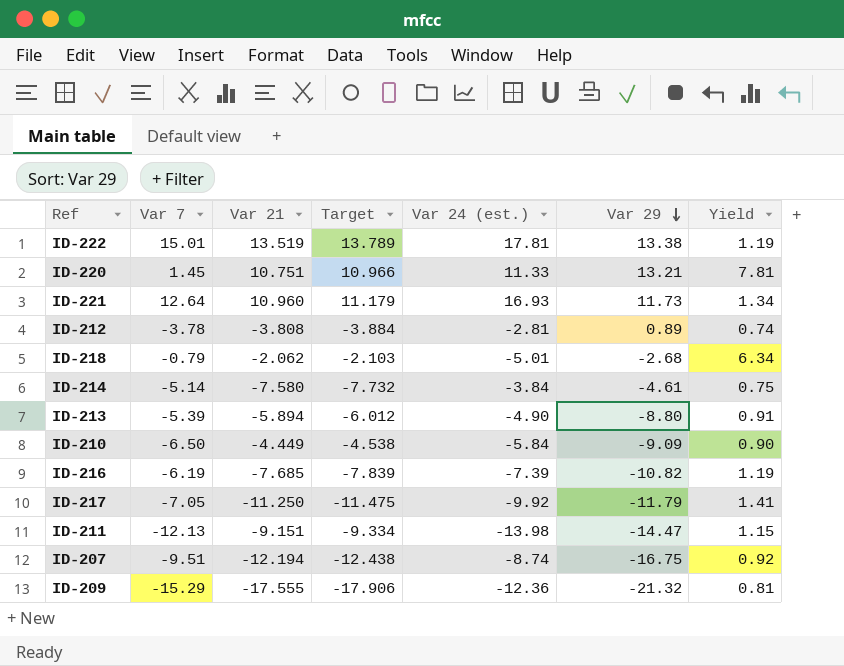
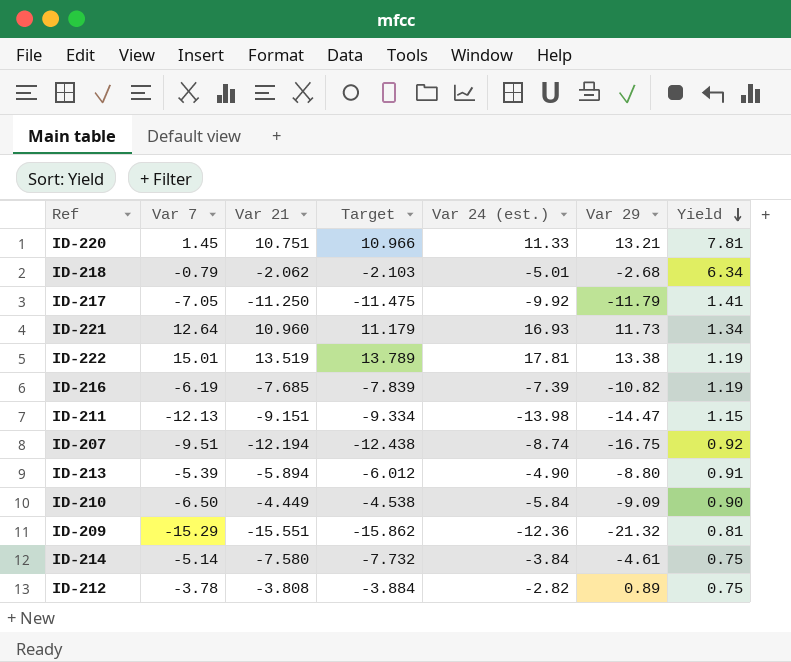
row order: Var 29 descending -> Yield descending
ID-209 | Var 21: -17.555 -> -15.551
ID-209 | Target: -17.906 -> -15.862
ID-212 | Var 24 (est.): -2.81 -> -2.82
ID-212 | Yield: 0.74 -> 0.75

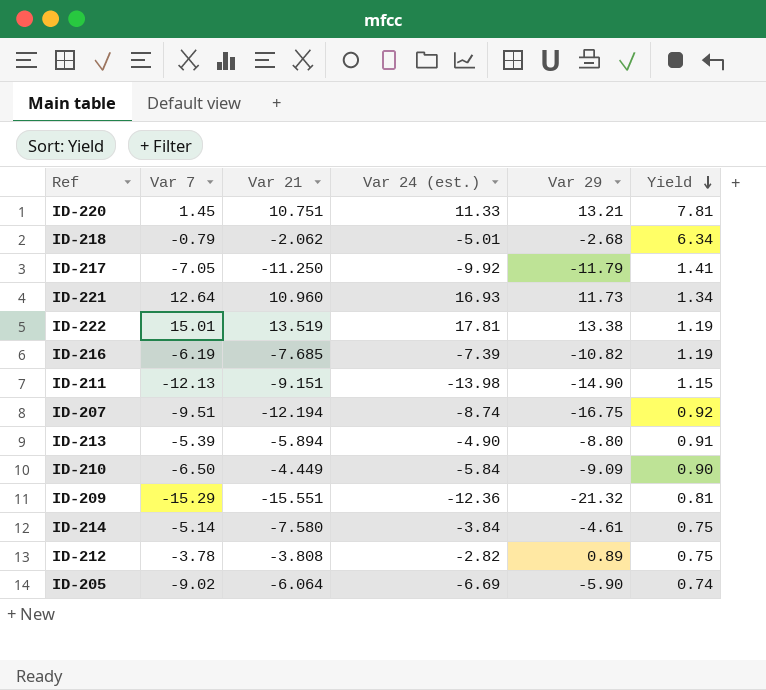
column Target | formula: [Var 21] * 1.02 -> none
ID-211 | Var 29: -14.47 -> -14.90
row ID-205: none -> -9.02 | -6.064 | -6.69 | -5.90 | 0.74

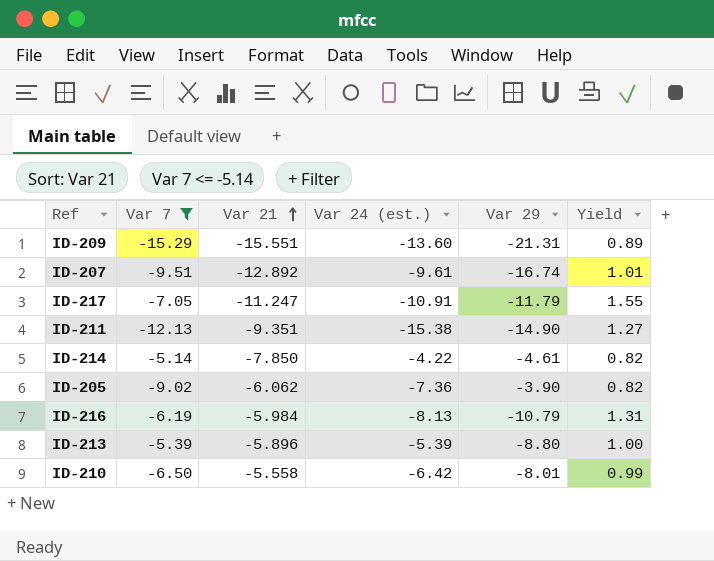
filter: none -> Var 7 <= -5.14
row order: Yield descending -> Var 21 ascending
ID-209 | Var 24 (est.): -12.36 -> -13.60
ID-209 | Var 29: -21.32 -> -21.31
ID-209 | Yield: 0.81 -> 0.89
ID-207 | Var 21: -12.194 -> -12.892
ID-207 | Var 24 (est.): -8.74 -> -9.61
ID-207 | Var 29: -16.75 -> -16.74
ID-207 | Yield: 0.92 -> 1.01
ID-217 | Var 21: -11.250 -> -11.247
ID-217 | Var 24 (est.): -9.92 -> -10.91
ID-217 | Yield: 1.41 -> 1.55
ID-211 | Var 21: -9.151 -> -9.351
ID-211 | Var 24 (est.): -13.98 -> -15.38
ID-211 | Yield: 1.15 -> 1.27
ID-214 | Var 21: -7.580 -> -7.850
ID-214 | Var 24 (est.): -3.84 -> -4.22
ID-214 | Yield: 0.75 -> 0.82
ID-205 | Var 21: -6.064 -> -6.062
ID-205 | Var 24 (est.): -6.69 -> -7.36
ID-205 | Var 29: -5.90 -> -3.90
ID-205 | Yield: 0.74 -> 0.82
ID-216 | Var 21: -7.685 -> -5.984
ID-216 | Var 24 (est.): -7.39 -> -8.13
ID-216 | Var 29: -10.82 -> -10.79
ID-216 | Yield: 1.19 -> 1.31
ID-213 | Var 21: -5.894 -> -5.896
ID-213 | Var 24 (est.): -4.90 -> -5.39
ID-213 | Yield: 0.91 -> 1.00
ID-210 | Var 21: -4.449 -> -5.558
ID-210 | Var 24 (est.): -5.84 -> -6.42
ID-210 | Var 29: -9.09 -> -8.01
ID-210 | Yield: 0.90 -> 0.99

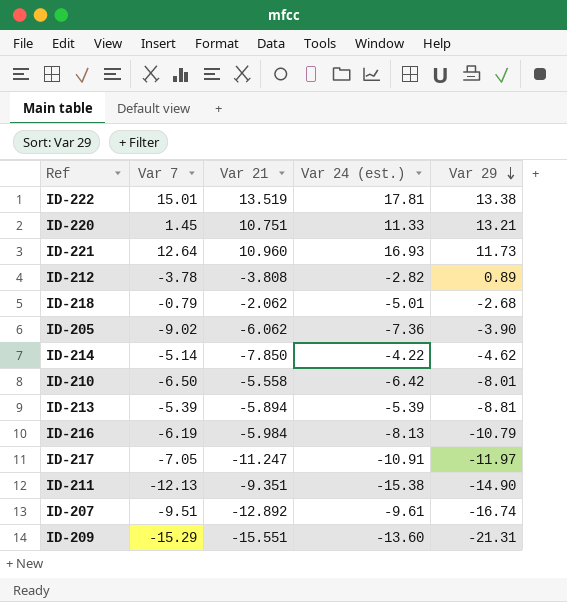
filter: Var 7 <= -5.14 -> none
row order: Var 21 ascending -> Var 29 descending
column Yield | formula: [Var 24 (est.)] / [Var 7] -> none
ID-214 | Var 29: -4.61 -> -4.62
ID-213 | Var 21: -5.896 -> -5.894
ID-213 | Var 29: -8.80 -> -8.81
ID-217 | Var 29: -11.79 -> -11.97

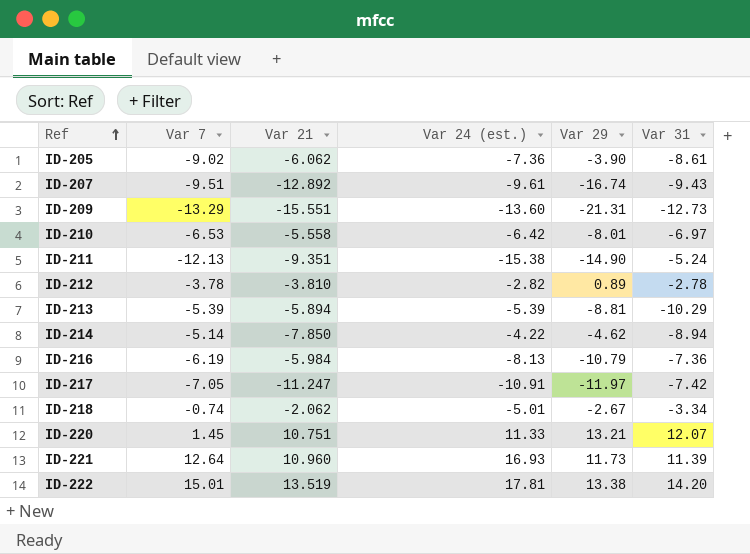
row order: Var 29 descending -> Ref ascending
column Var 31 | position: none -> 6
ID-209 | Var 7: -15.29 -> -13.29
ID-210 | Var 7: -6.50 -> -6.53
ID-212 | Var 21: -3.808 -> -3.810
ID-218 | Var 7: -0.79 -> -0.74
ID-218 | Var 29: -2.68 -> -2.67

